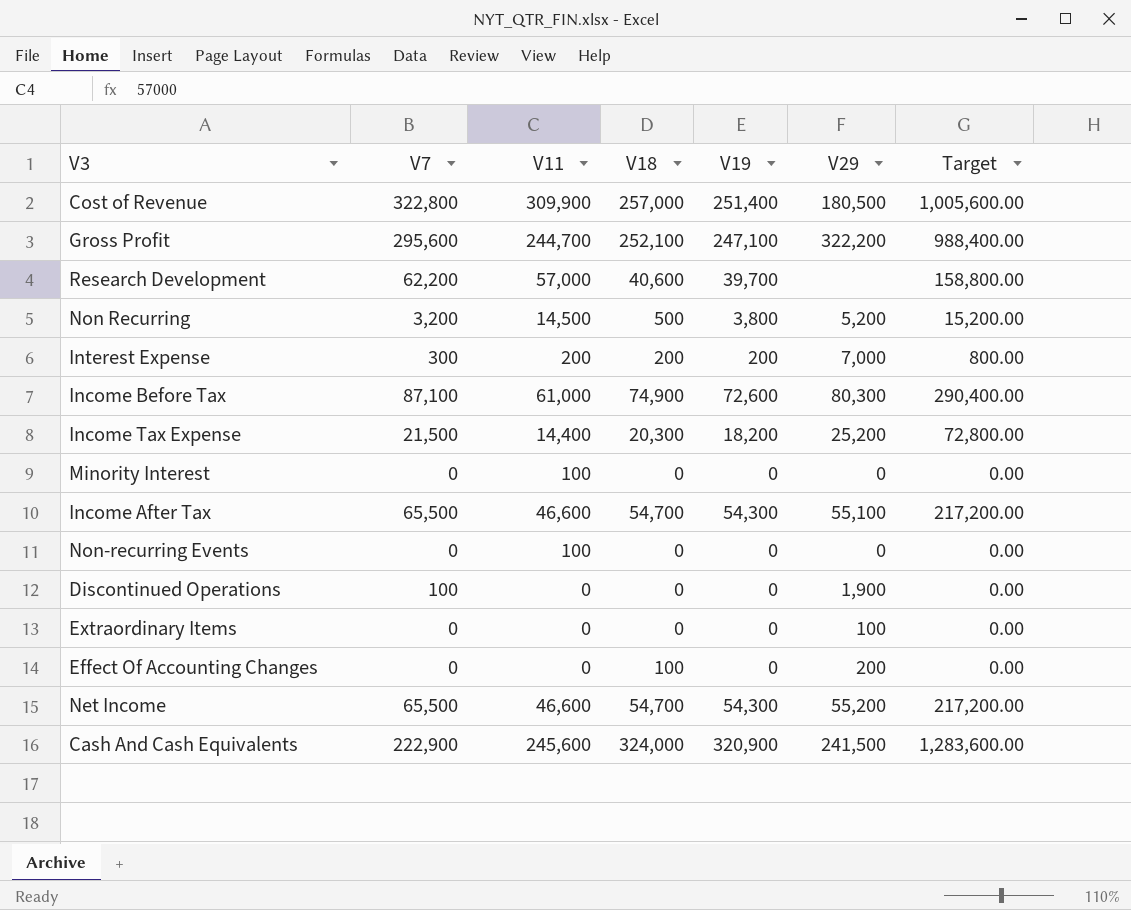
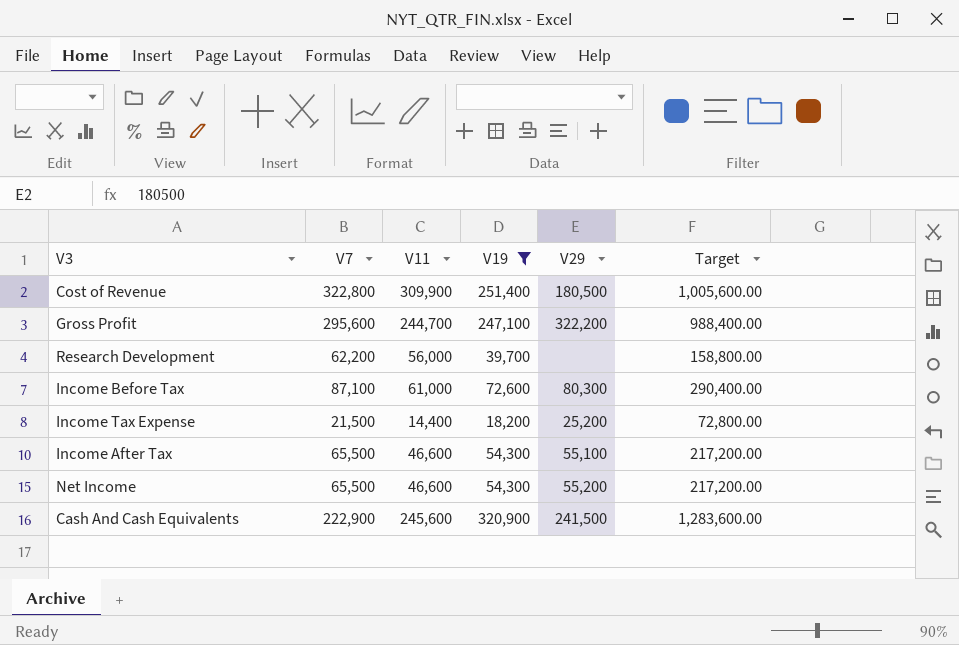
filter: none -> V19 >= 18,200
column V18 | position: 4 -> none
Research Development | V11: 57,000 -> 56,000

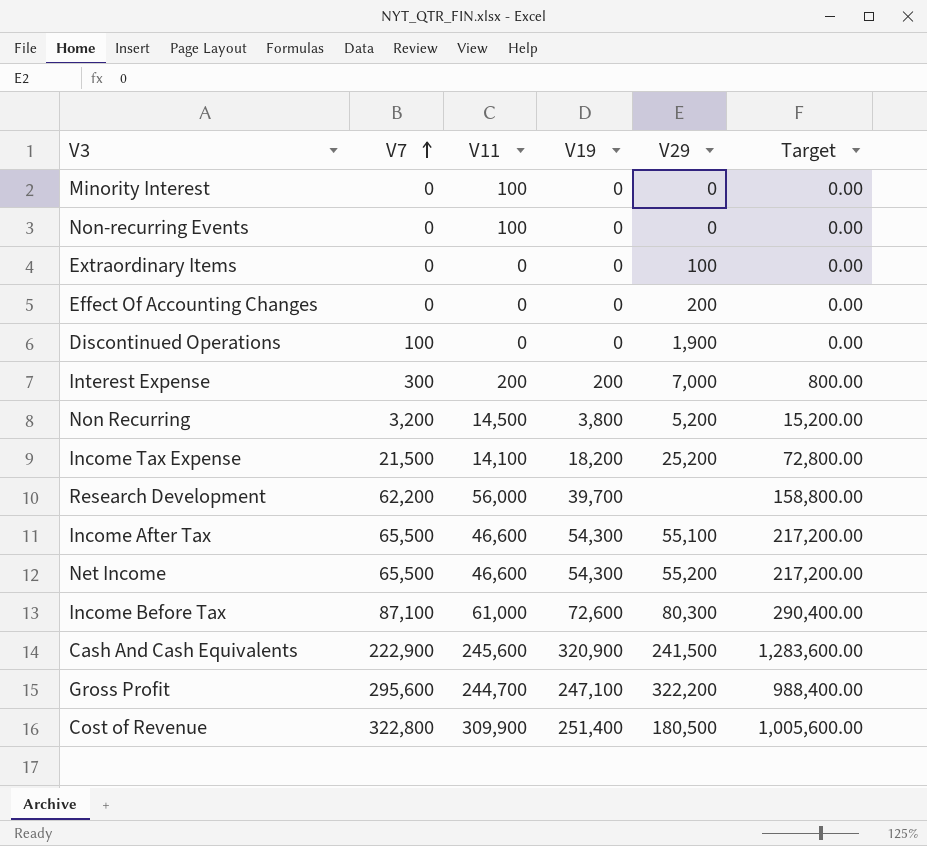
filter: V19 >= 18,200 -> none
row order: none -> V7 ascending
Income Tax Expense | V11: 14,400 -> 14,100

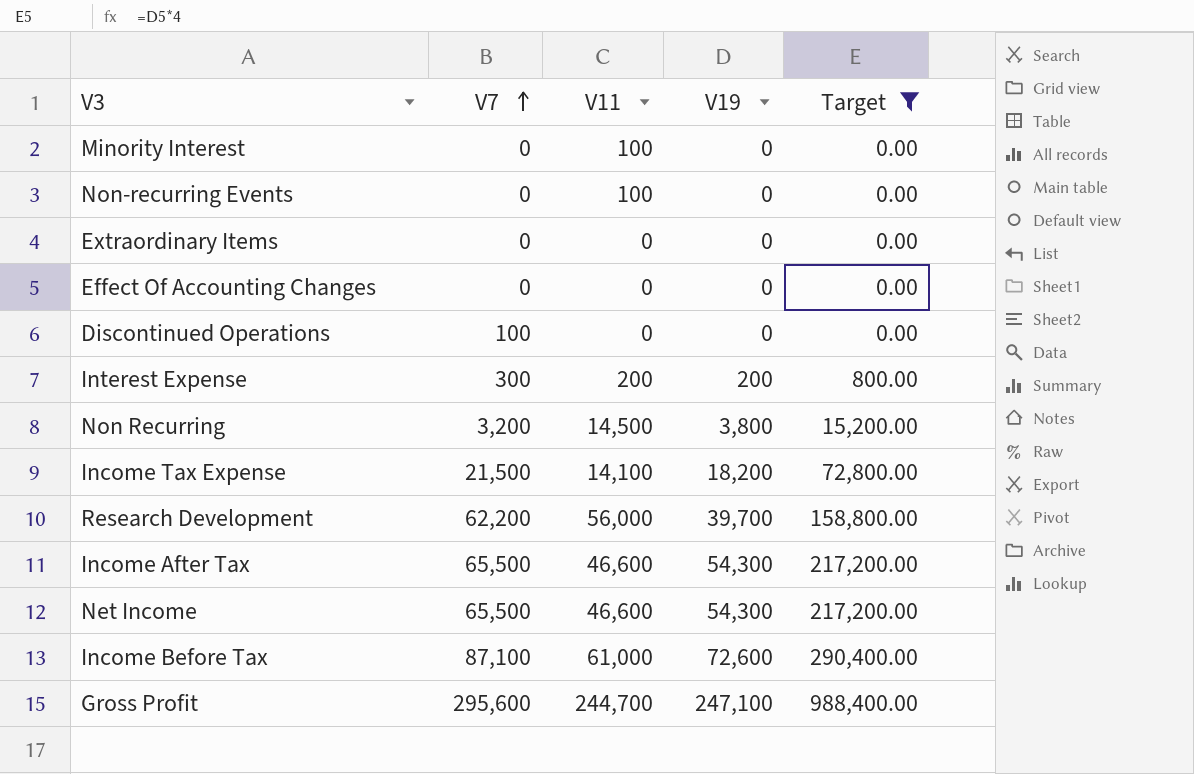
filter: none -> Target <= 988,400.00
column V29 | position: 5 -> none

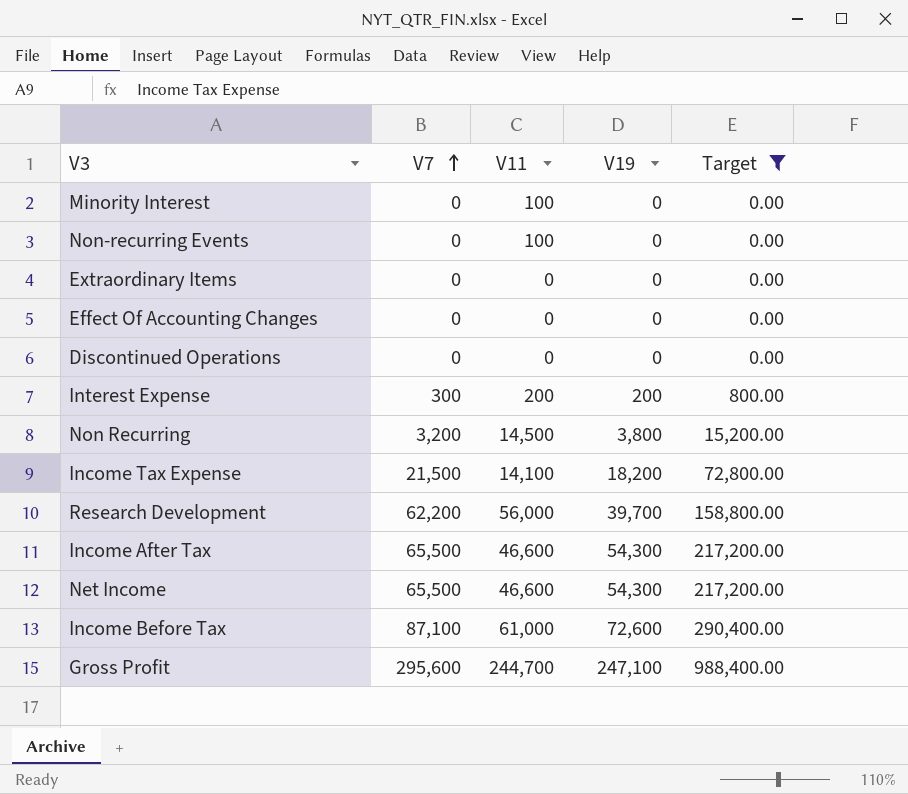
Discontinued Operations | V7: 100 -> 0

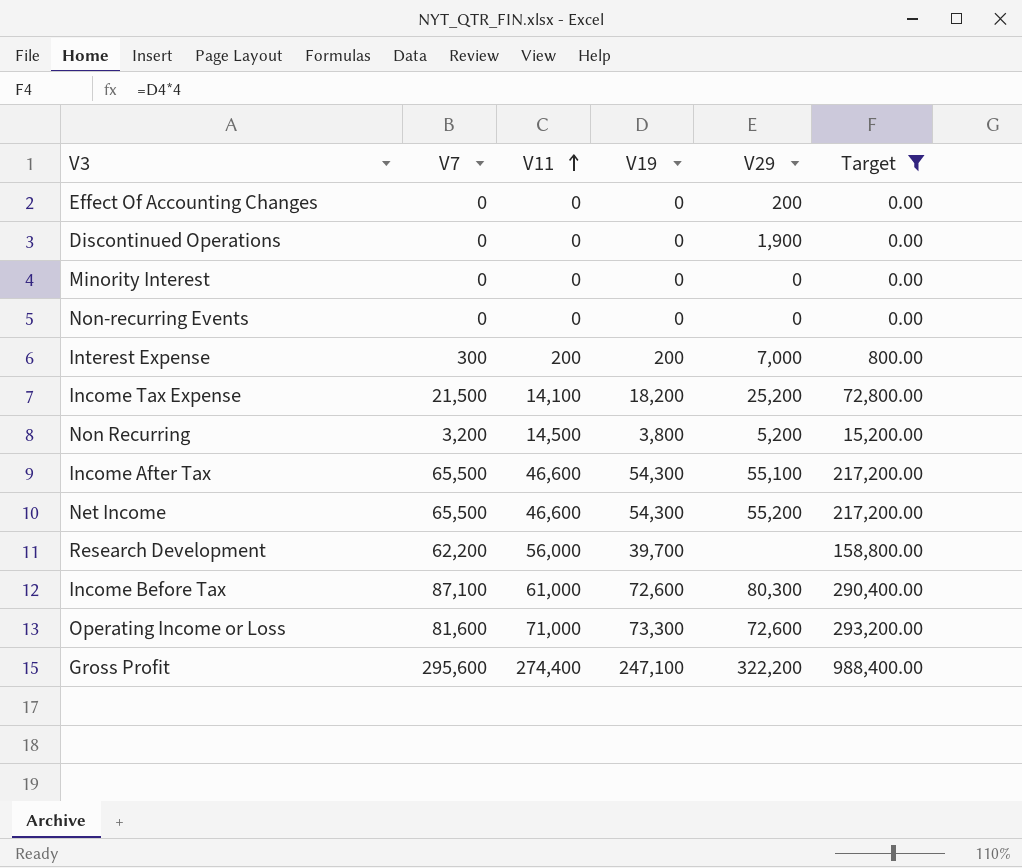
row order: V7 ascending -> V11 ascending
column V29 | position: none -> 5
row Extraordinary Items: 0 | 0 | 0 | 0.00 -> none
Minority Interest | V11: 100 -> 0
Non-recurring Events | V11: 100 -> 0
row Operating Income or Loss: none -> 81,600 | 71,000 | 73,300 | 72,600 | 293,200.00
Gross Profit | V11: 244,700 -> 274,400

